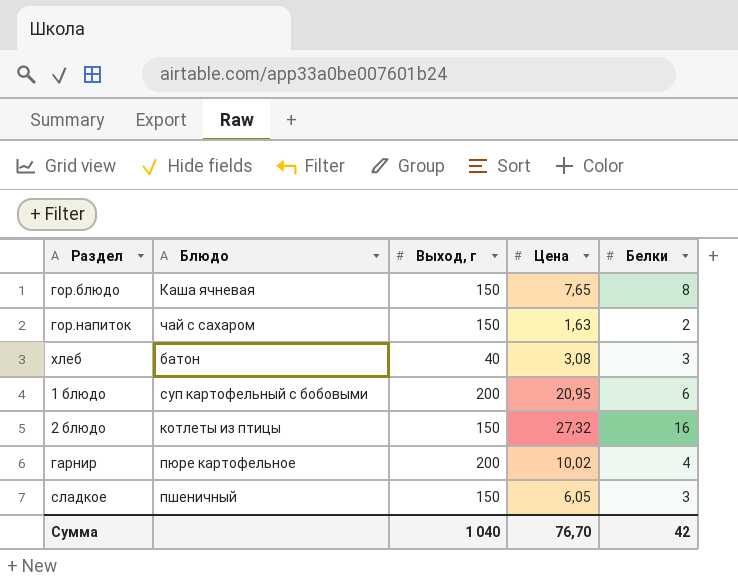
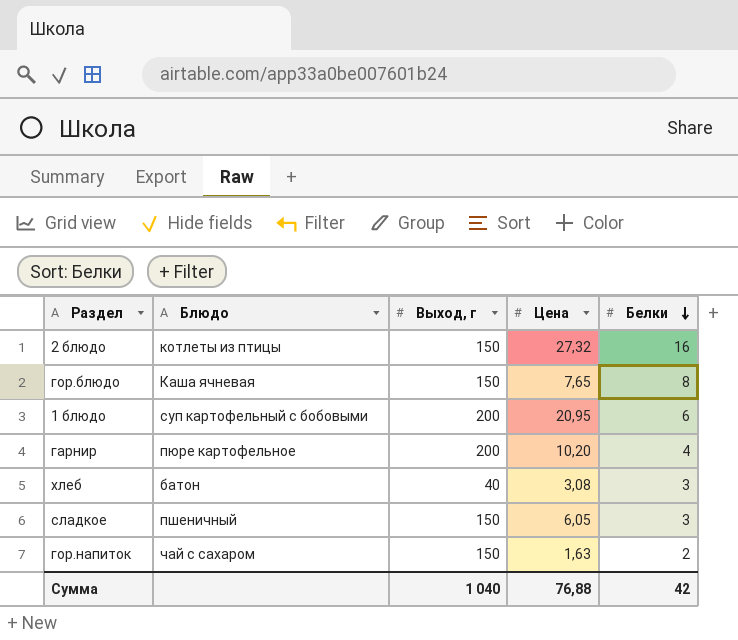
row order: none -> Белки descending
гарнир | Цена: 10,02 -> 10,20
Сумма | Цена: 76,70 -> 76,88

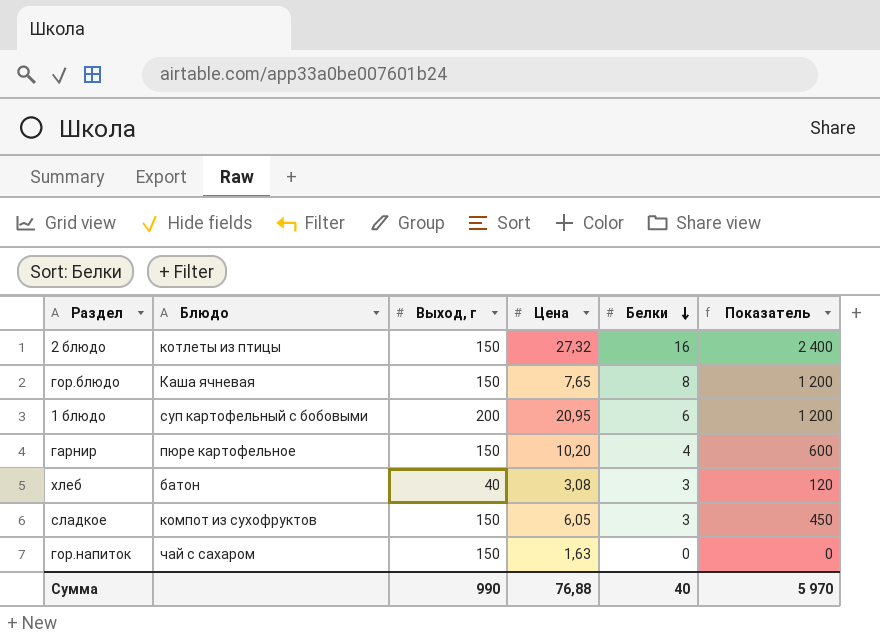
column Показатель | formula: none -> [Выход, г] * [Белки]
гарнир | Выход, г: 200 -> 150
сладкое | Блюдо: пшеничный -> компот из сухофруктов
гор.напиток | Белки: 2 -> 0
Сумма | Выход, г: 1 040 -> 990
Сумма | Белки: 42 -> 40

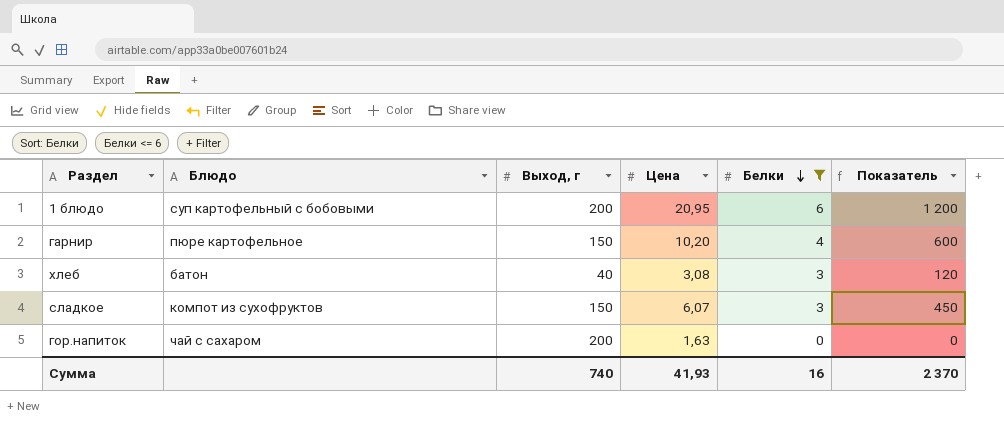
filter: none -> Белки <= 6
сладкое | Цена: 6,05 -> 6,07
гор.напиток | Выход, г: 150 -> 200
Сумма | Выход, г: 990 -> 740
Сумма | Цена: 76,88 -> 41,93
Сумма | Белки: 40 -> 16
Сумма | Показатель: 5 970 -> 2 370

